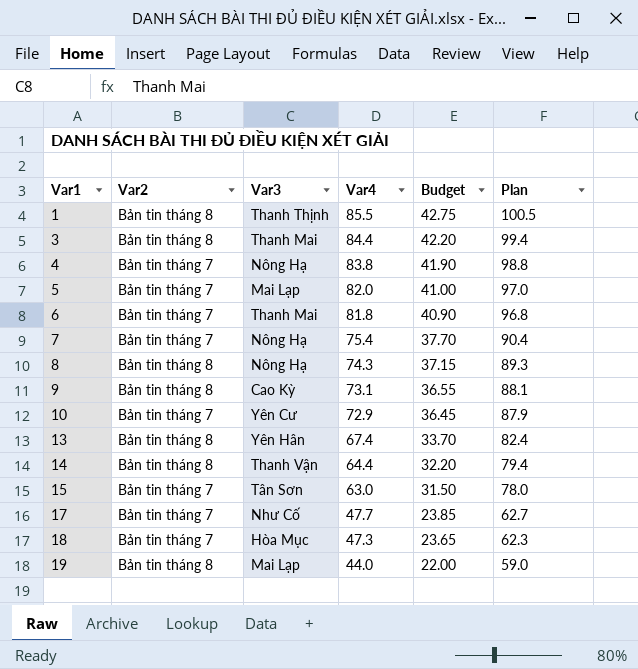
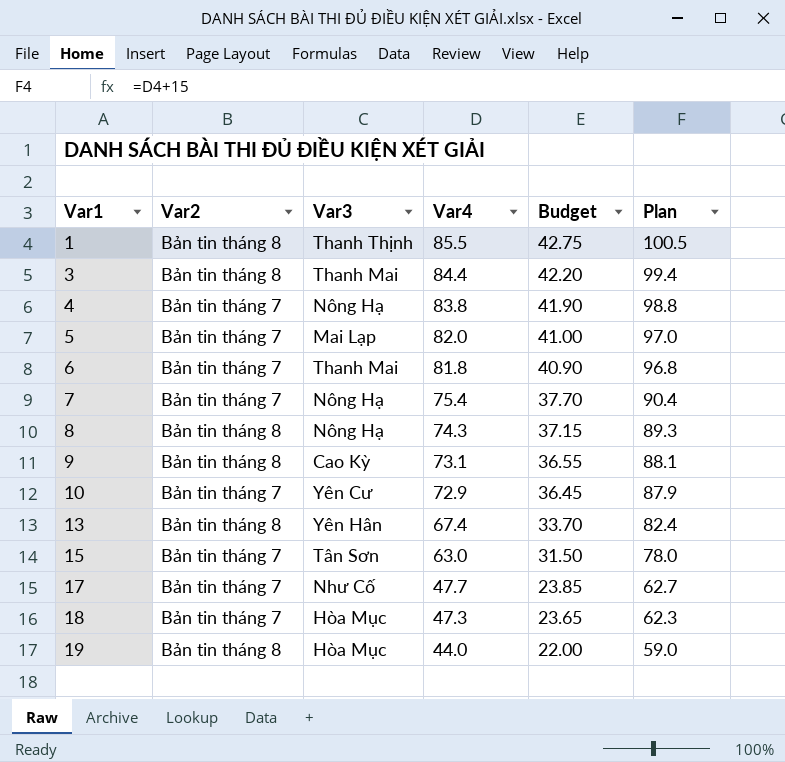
row 14: Bản tin tháng 8 | Thanh Vận | 64.4 | 32.20 | 79.4 -> none
19 | Var3: Mai Lạp -> Hòa Mục

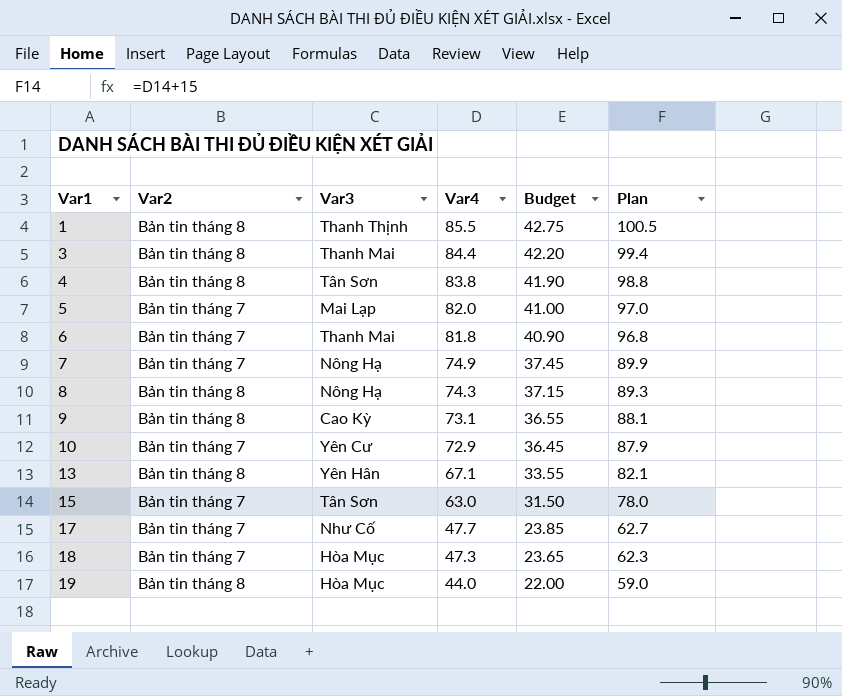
4 | Var2: Bản tin tháng 7 -> Bản tin tháng 8
4 | Var3: Nông Hạ -> Tân Sơn
7 | Var4: 75.4 -> 74.9
7 | Budget: 37.70 -> 37.45
7 | Plan: 90.4 -> 89.9
13 | Var4: 67.4 -> 67.1
13 | Budget: 33.70 -> 33.55
13 | Plan: 82.4 -> 82.1

